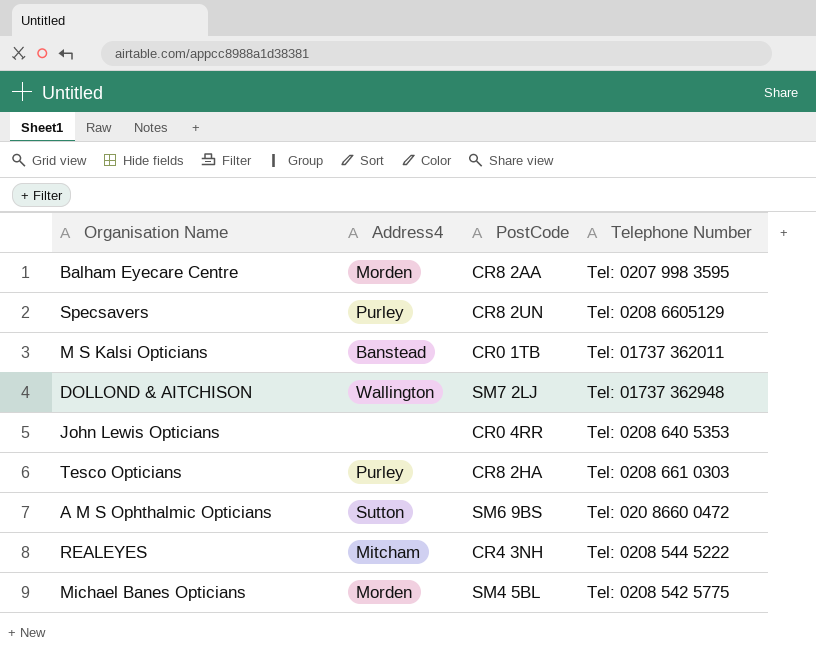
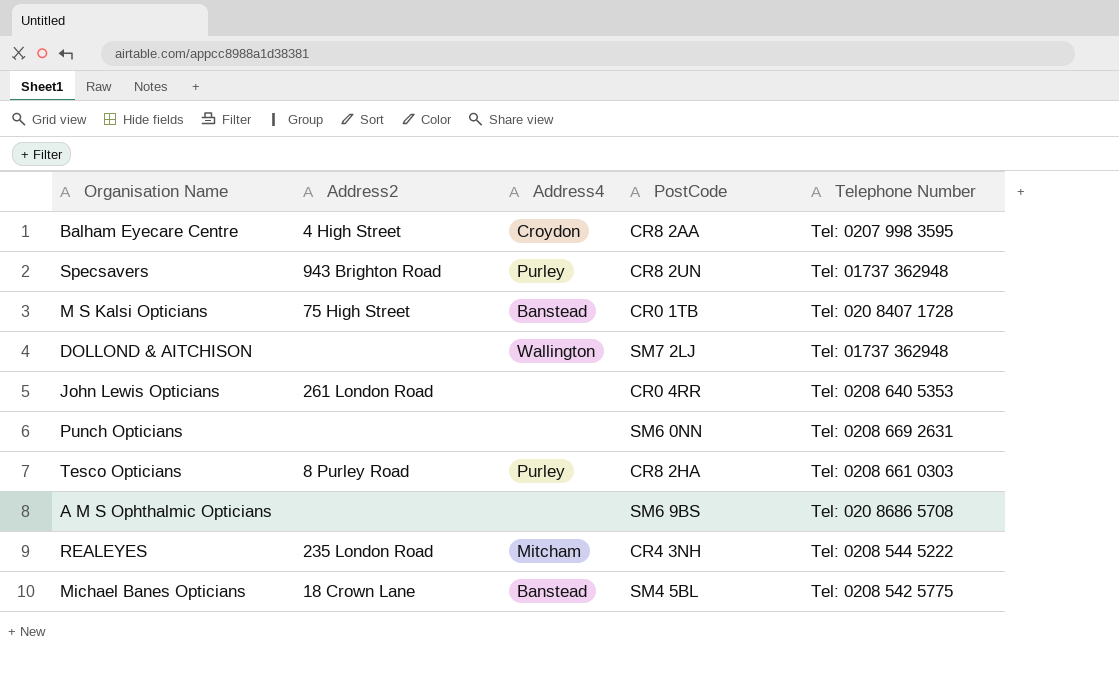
column Address2 | position: none -> 2
Balham Eyecare Centre | Address4: Morden -> Croydon
Specsavers | Telephone Number: Tel: 0208 6605129 -> Tel: 01737 362948
M S Kalsi Opticians | Telephone Number: Tel: 01737 362011 -> Tel: 020 8407 1728
row Punch Opticians: none -> none | none | SM6 0NN | Tel: 0208 669 2631
A M S Ophthalmic Opticians | Address4: Sutton -> none
A M S Ophthalmic Opticians | Telephone Number: Tel: 020 8660 0472 -> Tel: 020 8686 5708
Michael Banes Opticians | Address4: Morden -> Banstead

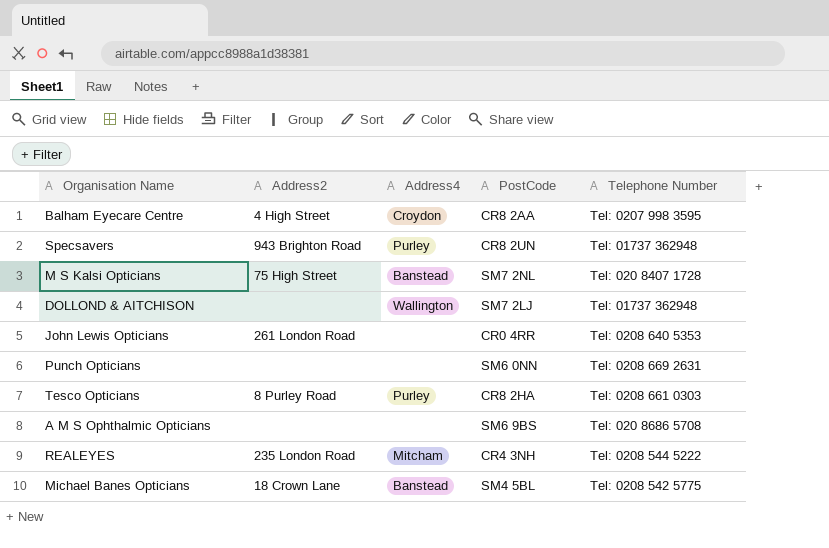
M S Kalsi Opticians | PostCode: CR0 1TB -> SM7 2NL

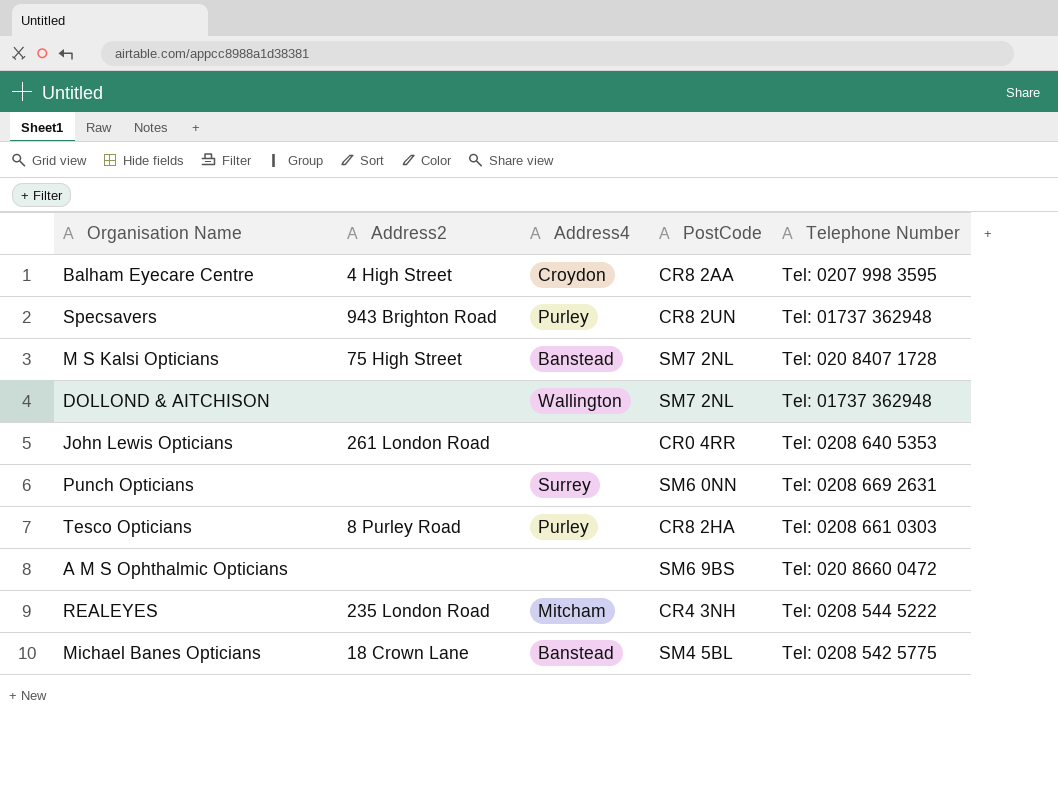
DOLLOND & AITCHISON | PostCode: SM7 2LJ -> SM7 2NL
Punch Opticians | Address4: none -> Surrey
A M S Ophthalmic Opticians | Telephone Number: Tel: 020 8686 5708 -> Tel: 020 8660 0472

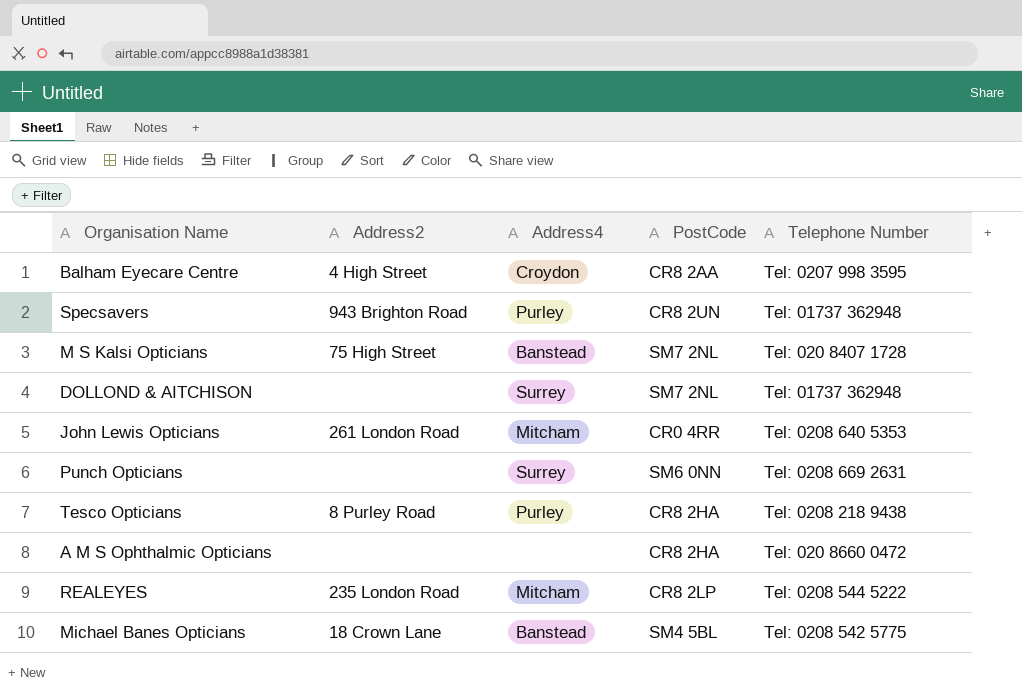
DOLLOND & AITCHISON | Address4: Wallington -> Surrey
John Lewis Opticians | Address4: none -> Mitcham
Tesco Opticians | Telephone Number: Tel: 0208 661 0303 -> Tel: 0208 218 9438
A M S Ophthalmic Opticians | PostCode: SM6 9BS -> CR8 2HA
REALEYES | PostCode: CR4 3NH -> CR8 2LP

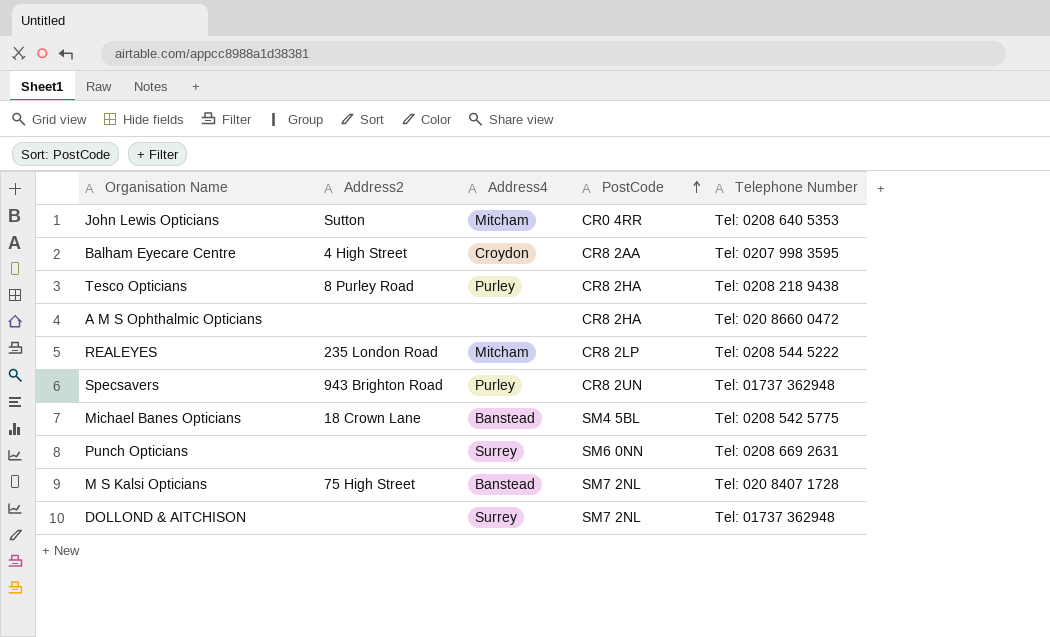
row order: none -> PostCode ascending
John Lewis Opticians | Address2: 261 London Road -> Sutton

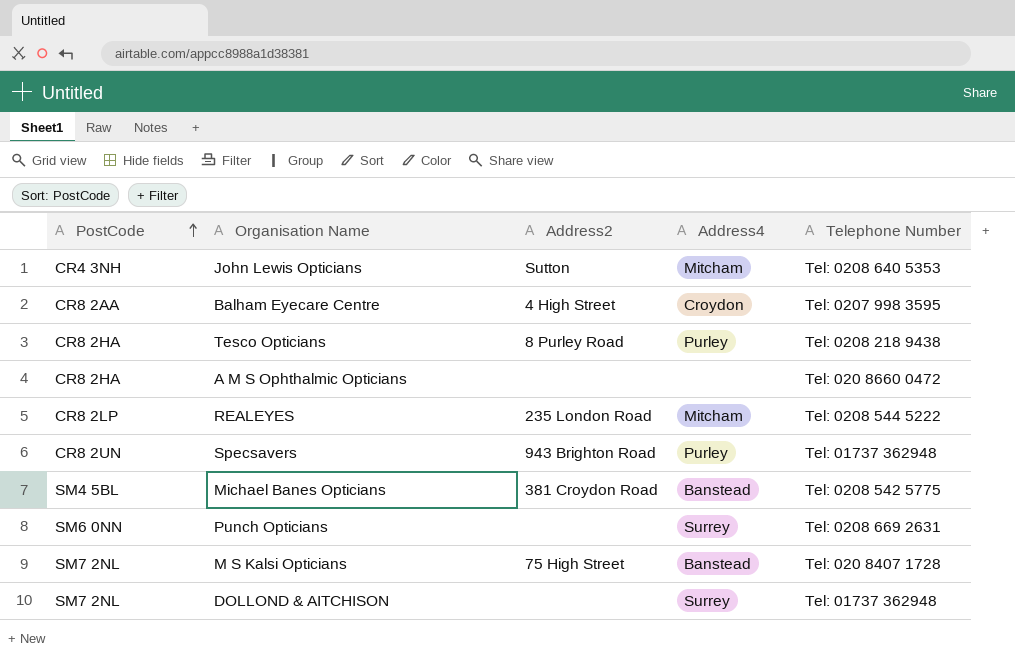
column PostCode | position: 4 -> 1
John Lewis Opticians | PostCode: CR0 4RR -> CR4 3NH
Michael Banes Opticians | Address2: 18 Crown Lane -> 381 Croydon Road

